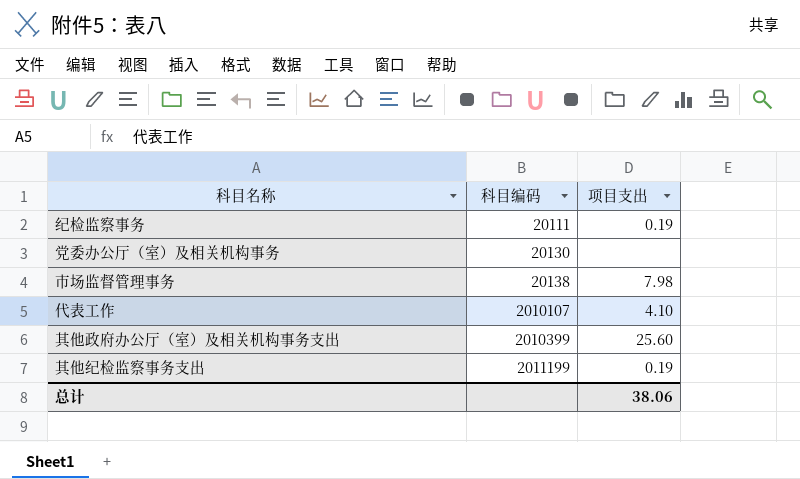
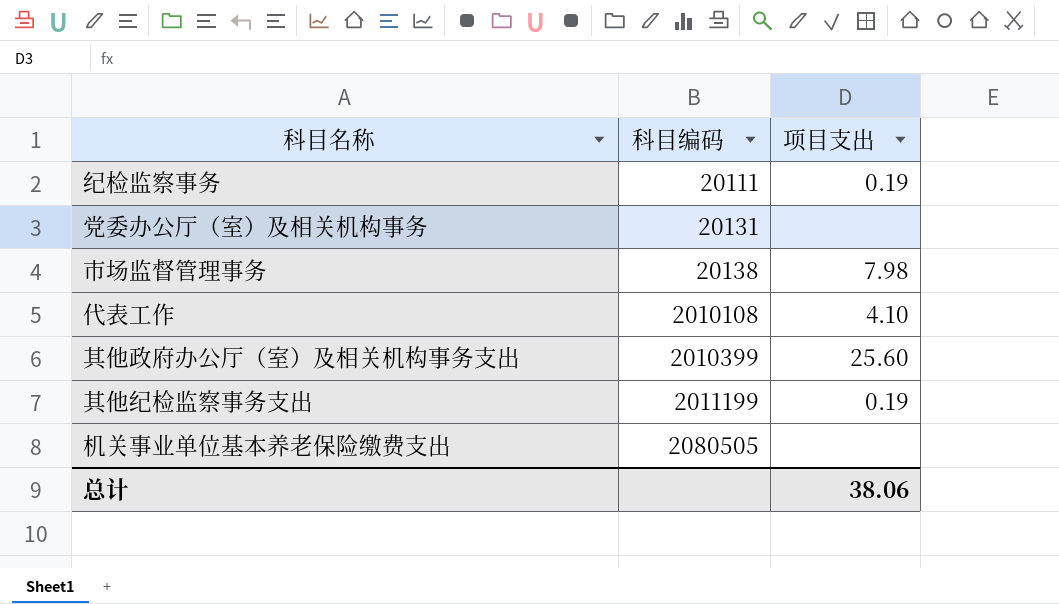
党委办公厅（室）及相关机构事务 | 科目编码: 20130 -> 20131
代表工作 | 科目编码: 2010107 -> 2010108
row 机关事业单位基本养老保险缴费支出: none -> 2080505 | none

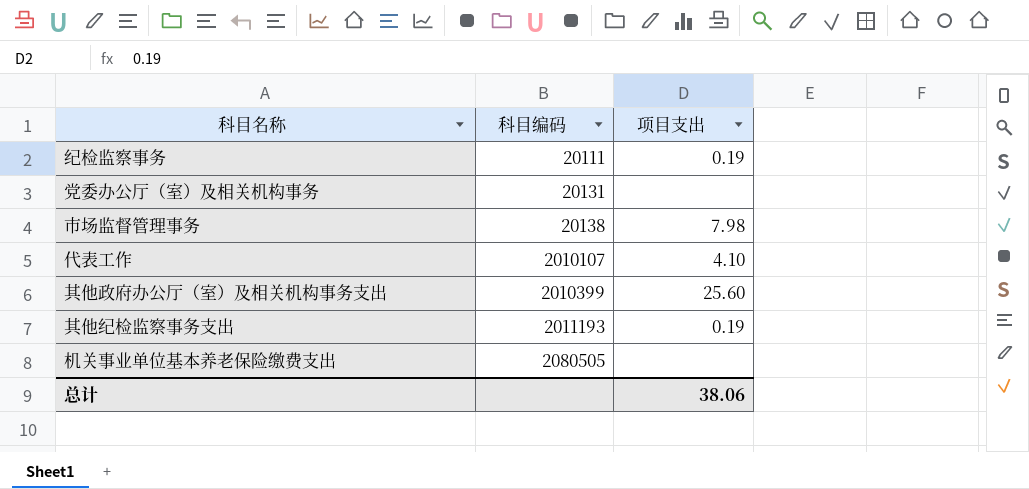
代表工作 | 科目编码: 2010108 -> 2010107
其他纪检监察事务支出 | 科目编码: 2011199 -> 2011193

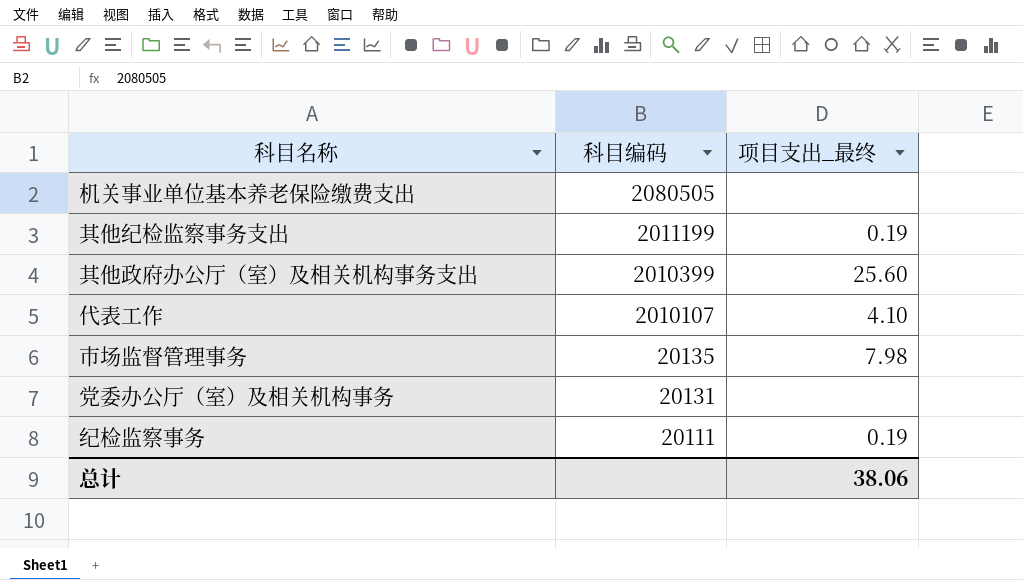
row order: 科目编码 ascending -> 科目编码 descending
column name: 项目支出 -> 项目支出_最终
其他纪检监察事务支出 | 科目编码: 2011193 -> 2011199
市场监督管理事务 | 科目编码: 20138 -> 20135

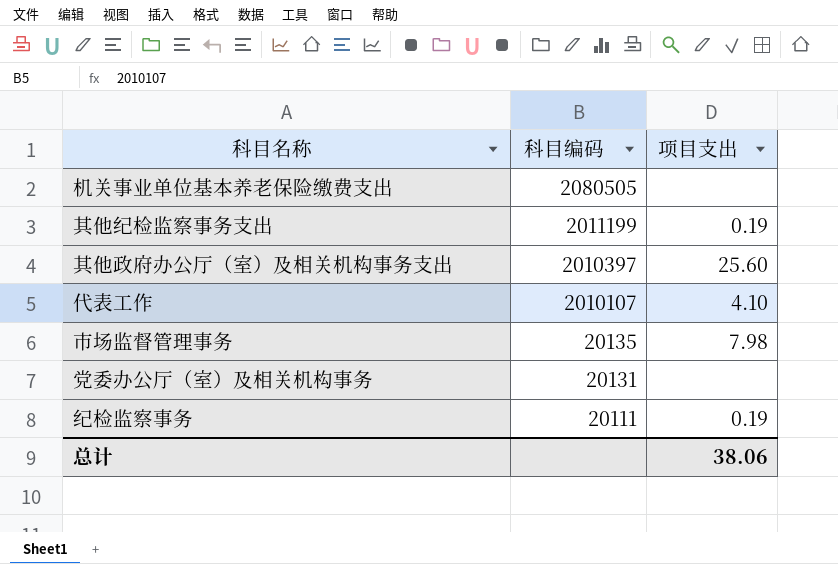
column name: 项目支出_最终 -> 项目支出
其他政府办公厅（室）及相关机构事务支出 | 科目编码: 2010399 -> 2010397

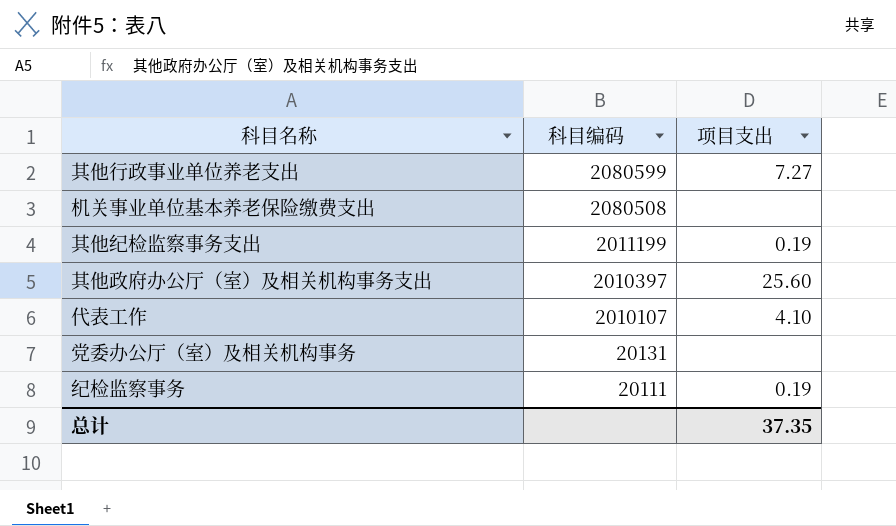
row 市场监督管理事务: 20135 | 7.98 -> none
row 其他行政事业单位养老支出: none -> 2080599 | 7.27
机关事业单位基本养老保险缴费支出 | 科目编码: 2080505 -> 2080508
总计 | 项目支出: 38.06 -> 37.35

